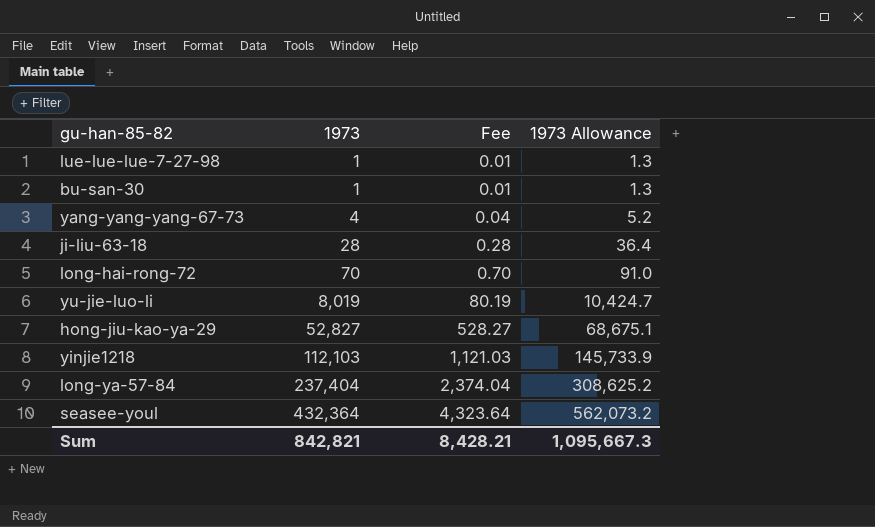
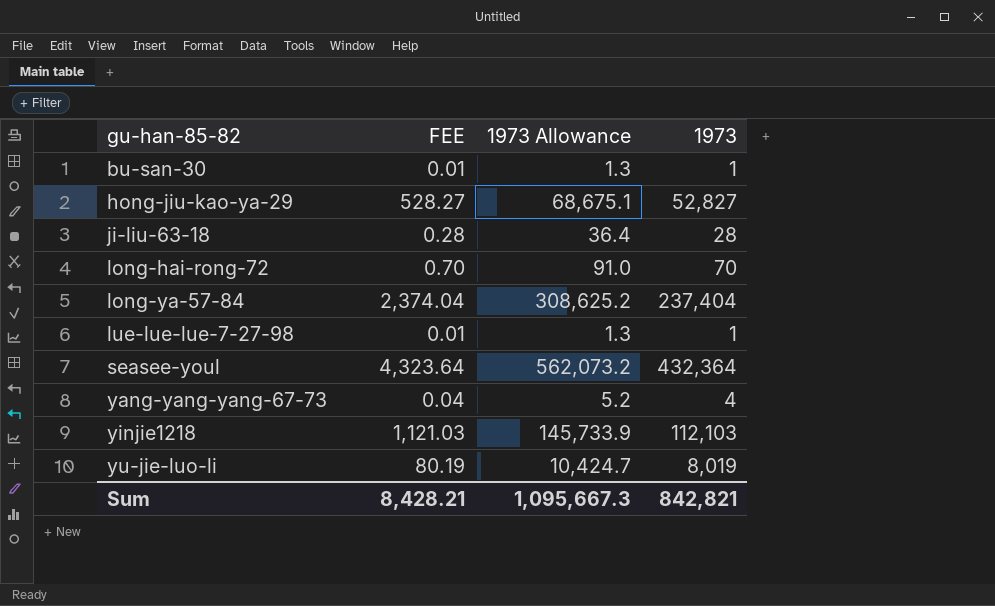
row order: 1973 ascending -> gu-han-85-82 ascending
column name: Fee -> FEE
column 1973 | position: 2 -> 4

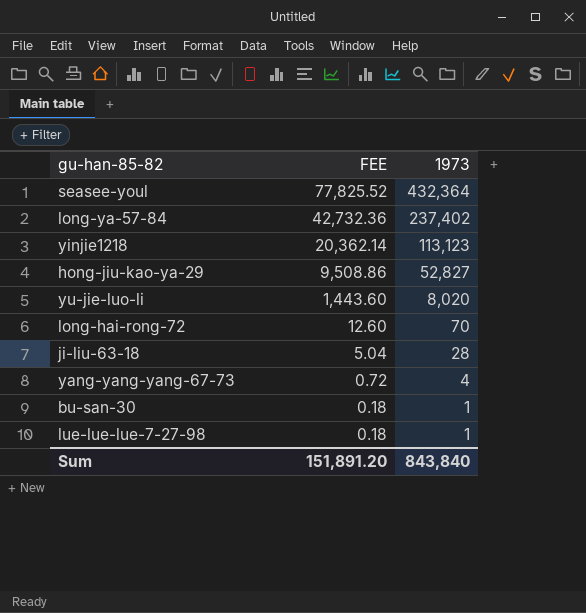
row order: gu-han-85-82 ascending -> FEE descending
column 1973 Allowance | formula: [1973] * 1.3 -> none
column FEE | formula: [1973] * 0.01 -> [1973] * 0.18
long-ya-57-84 | 1973: 237,404 -> 237,402
yinjie1218 | 1973: 112,103 -> 113,123
yu-jie-luo-li | 1973: 8,019 -> 8,020
Sum | FEE: 8,428.21 -> 151,891.20
Sum | 1973: 842,821 -> 843,840

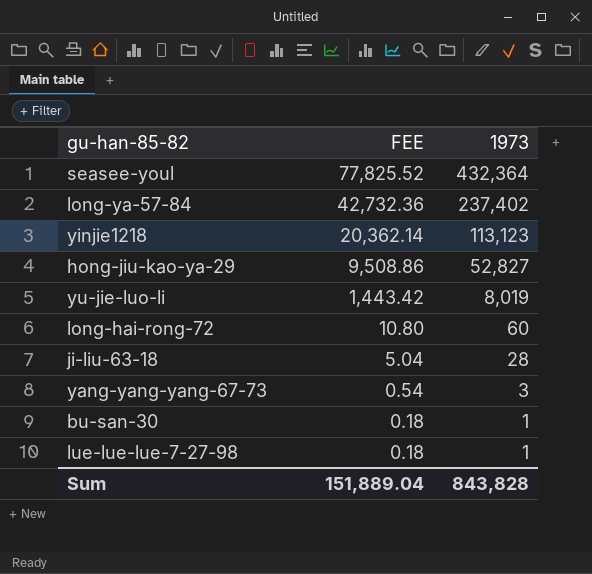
yu-jie-luo-li | FEE: 1,443.60 -> 1,443.42
yu-jie-luo-li | 1973: 8,020 -> 8,019
long-hai-rong-72 | FEE: 12.60 -> 10.80
long-hai-rong-72 | 1973: 70 -> 60
yang-yang-yang-67-73 | FEE: 0.72 -> 0.54
yang-yang-yang-67-73 | 1973: 4 -> 3
Sum | FEE: 151,891.20 -> 151,889.04
Sum | 1973: 843,840 -> 843,828

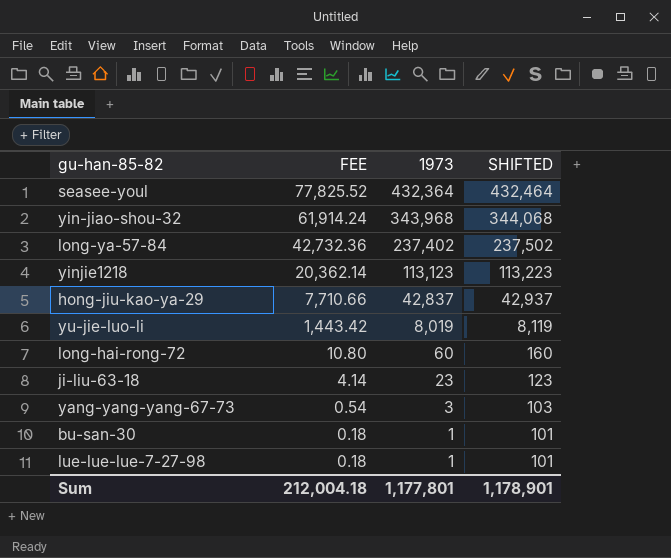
column SHIFTED | formula: none -> [1973] + 100
row yin-jiao-shou-32: none -> 61,914.24 | 343,968 | 344,068
hong-jiu-kao-ya-29 | FEE: 9,508.86 -> 7,710.66
hong-jiu-kao-ya-29 | 1973: 52,827 -> 42,837
ji-liu-63-18 | FEE: 5.04 -> 4.14
ji-liu-63-18 | 1973: 28 -> 23
Sum | FEE: 151,889.04 -> 212,004.18
Sum | 1973: 843,828 -> 1,177,801

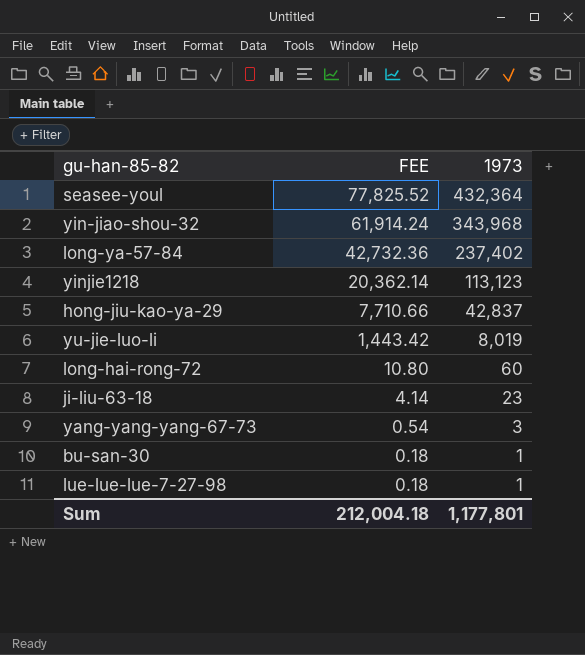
column SHIFTED | formula: [1973] + 100 -> none

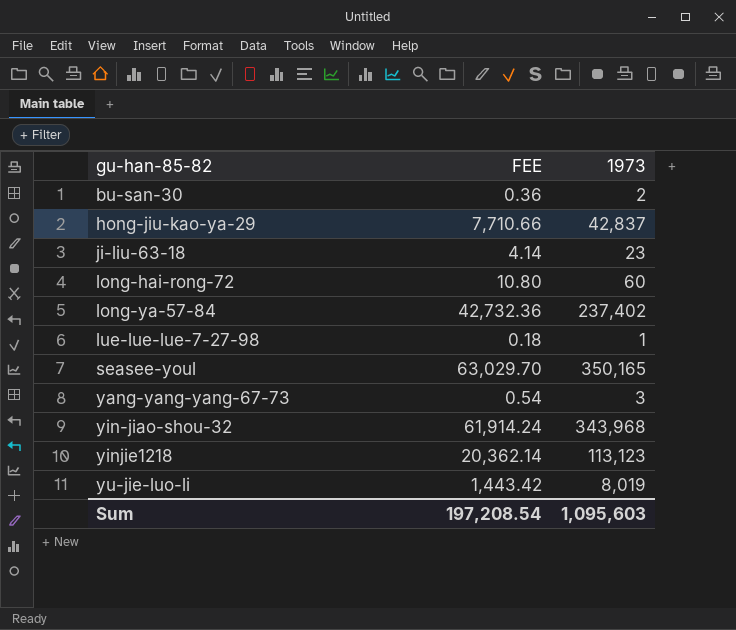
row order: FEE descending -> gu-han-85-82 ascending
bu-san-30 | FEE: 0.18 -> 0.36
bu-san-30 | 1973: 1 -> 2
seasee-youl | FEE: 77,825.52 -> 63,029.70
seasee-youl | 1973: 432,364 -> 350,165
Sum | FEE: 212,004.18 -> 197,208.54
Sum | 1973: 1,177,801 -> 1,095,603

